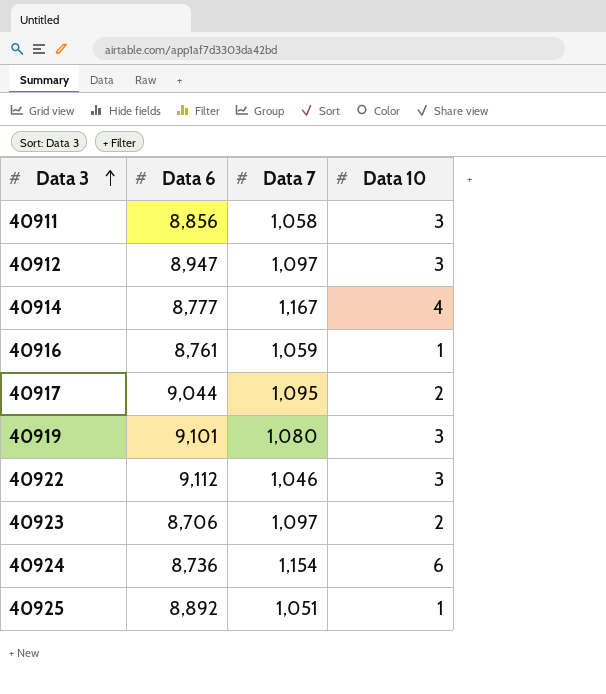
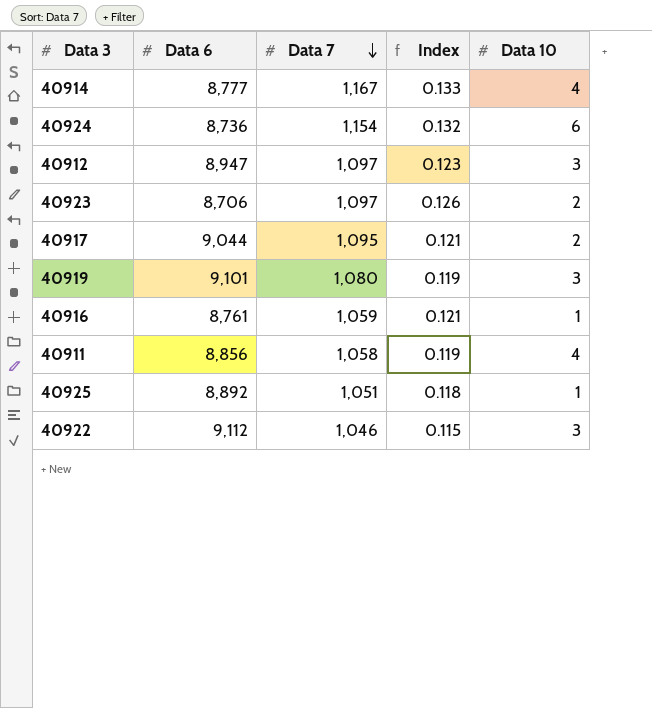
row order: Data 3 ascending -> Data 7 descending
column Index | formula: none -> [Data 7] / [Data 6]
40911 | Data 10: 3 -> 4

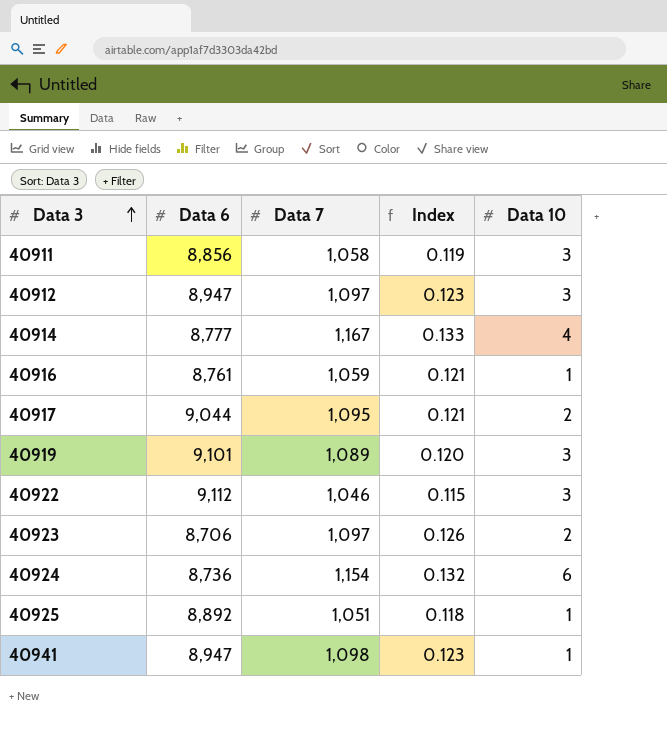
row order: Data 7 descending -> Data 3 ascending
40911 | Data 10: 4 -> 3
40919 | Data 7: 1,080 -> 1,089
40919 | Index: 0.119 -> 0.120
row 40941: none -> 8,947 | 1,098 | 0.123 | 1

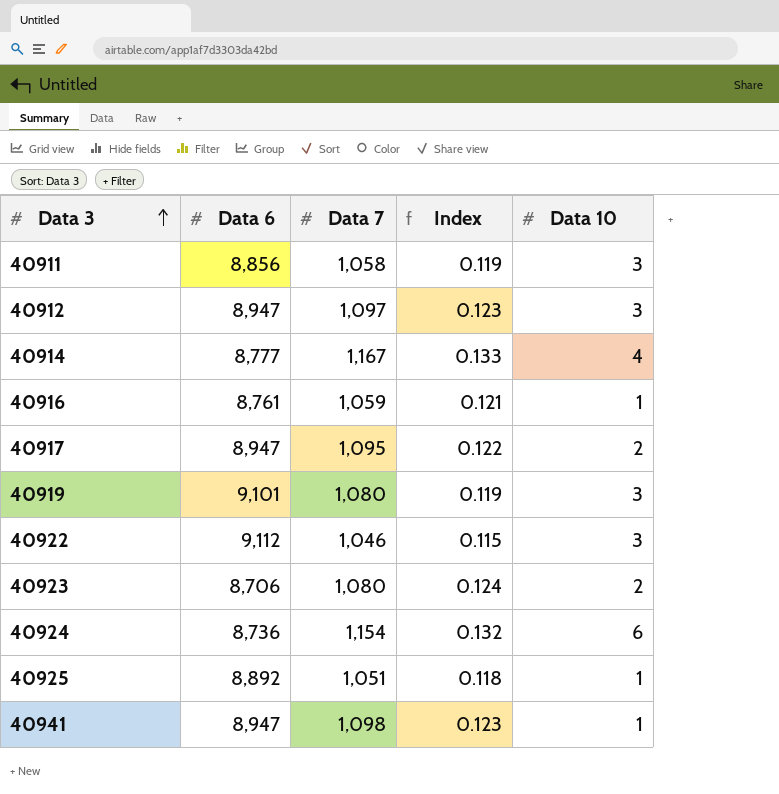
40917 | Data 6: 9,044 -> 8,947
40917 | Index: 0.121 -> 0.122
40919 | Data 7: 1,089 -> 1,080
40919 | Index: 0.120 -> 0.119
40923 | Data 7: 1,097 -> 1,080
40923 | Index: 0.126 -> 0.124

